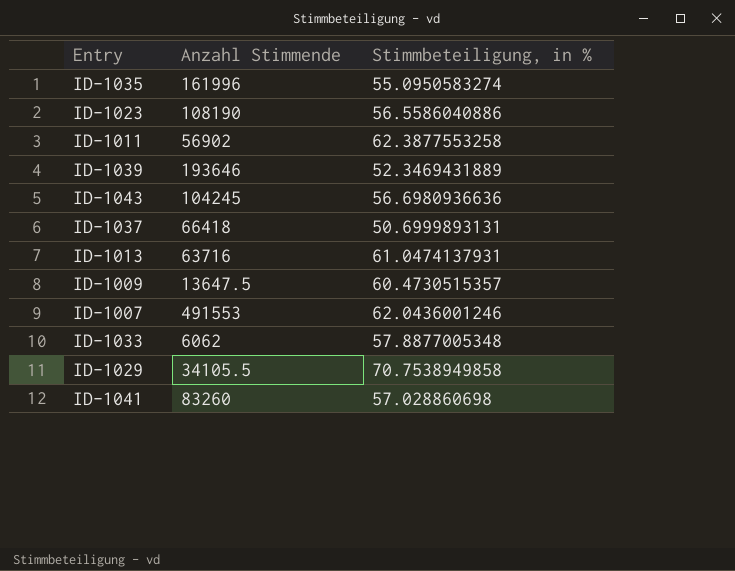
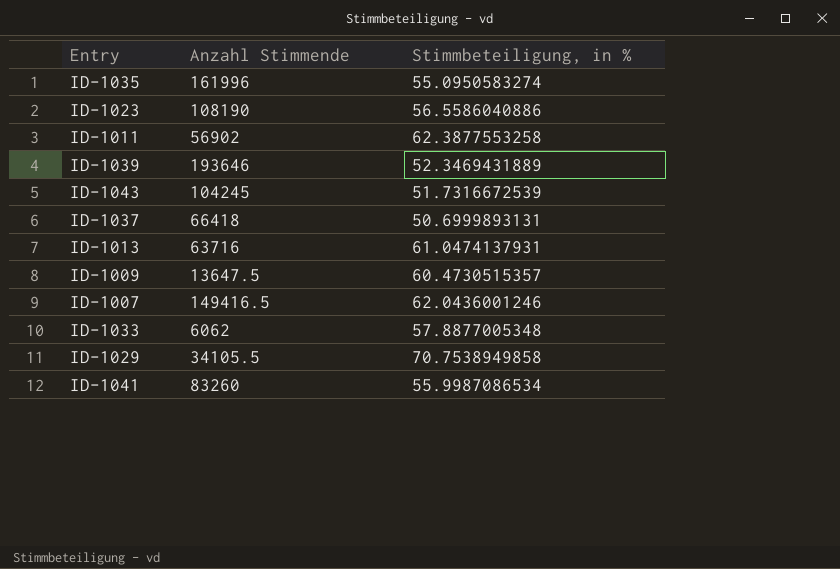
ID-1043 | Stimmbeteiligung, in %: 56.6980936636 -> 51.7316672539
ID-1007 | Anzahl Stimmende: 491553 -> 149416.5
ID-1041 | Stimmbeteiligung, in %: 57.028860698 -> 55.9987086534

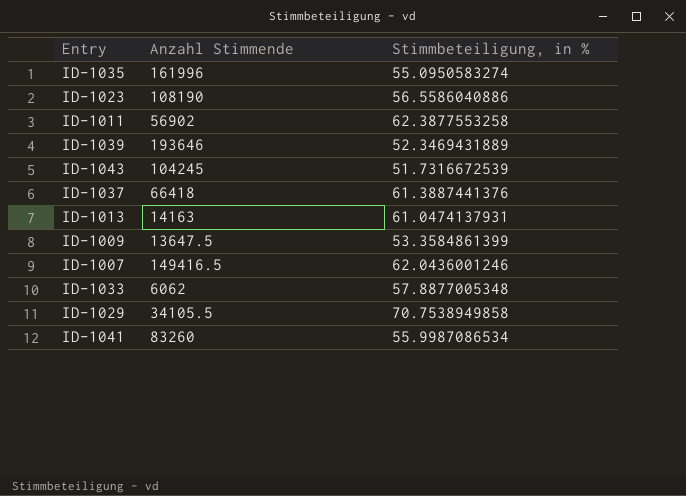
ID-1037 | Stimmbeteiligung, in %: 50.6999893131 -> 61.3887441376
ID-1013 | Anzahl Stimmende: 63716 -> 14163
ID-1009 | Stimmbeteiligung, in %: 60.4730515357 -> 53.3584861399

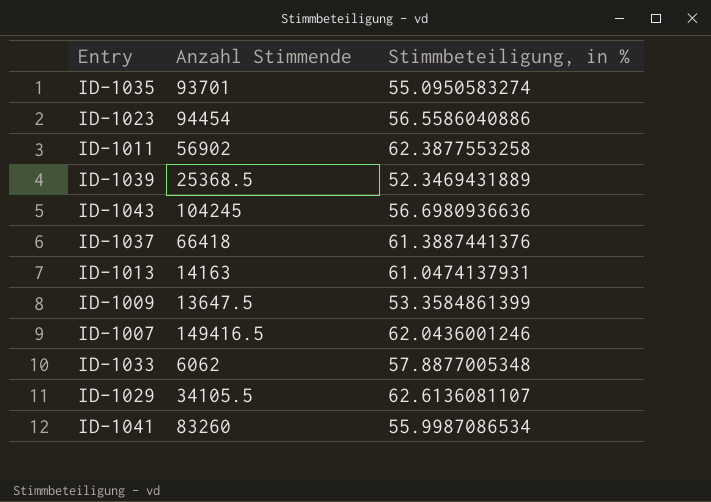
ID-1035 | Anzahl Stimmende: 161996 -> 93701
ID-1023 | Anzahl Stimmende: 108190 -> 94454
ID-1039 | Anzahl Stimmende: 193646 -> 25368.5
ID-1043 | Stimmbeteiligung, in %: 51.7316672539 -> 56.6980936636
ID-1029 | Stimmbeteiligung, in %: 70.7538949858 -> 62.6136081107

